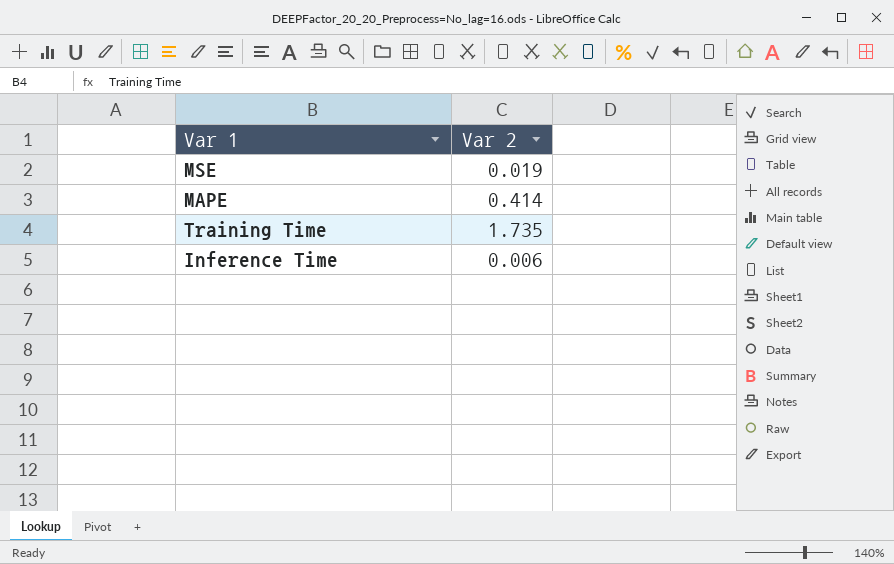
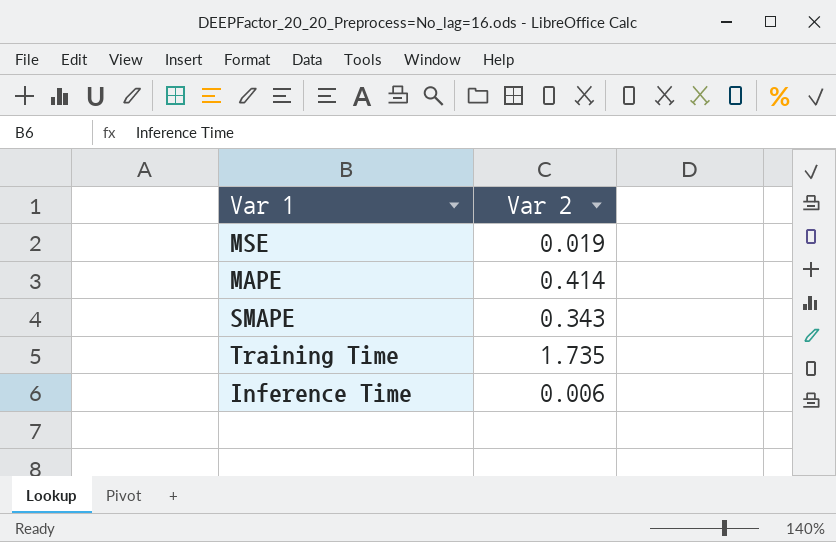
row SMAPE: none -> 0.343

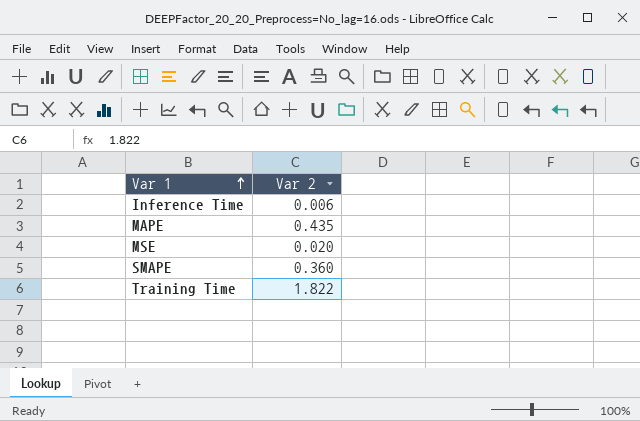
row order: none -> Var 1 ascending
MAPE | Var 2: 0.414 -> 0.435
MSE | Var 2: 0.019 -> 0.020
SMAPE | Var 2: 0.343 -> 0.360
Training Time | Var 2: 1.735 -> 1.822

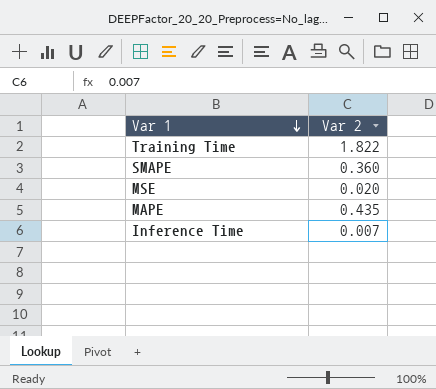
row order: Var 1 ascending -> Var 1 descending
Inference Time | Var 2: 0.006 -> 0.007

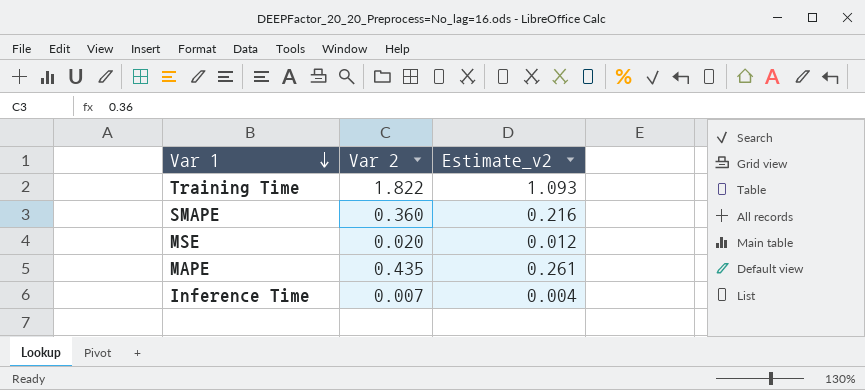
column Estimate_v2 | formula: none -> [Var 2] * 0.6

